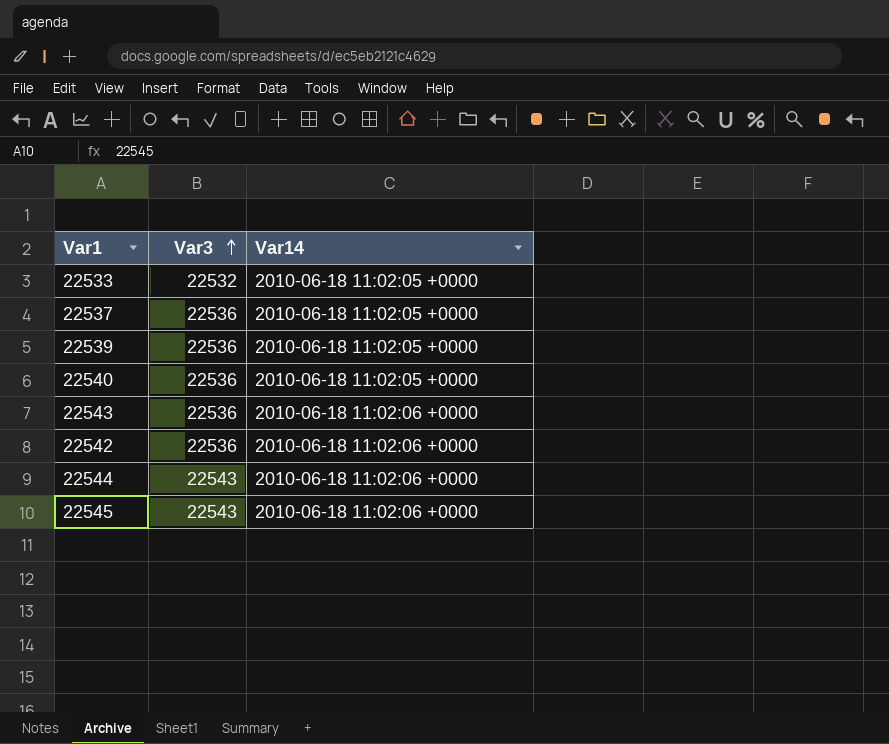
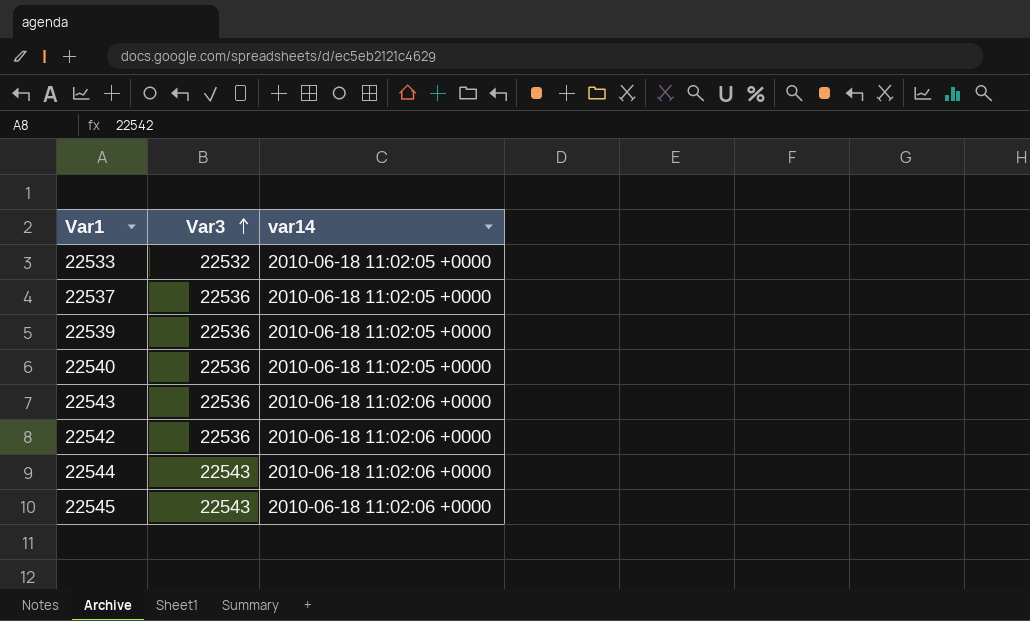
column name: Var14 -> var14

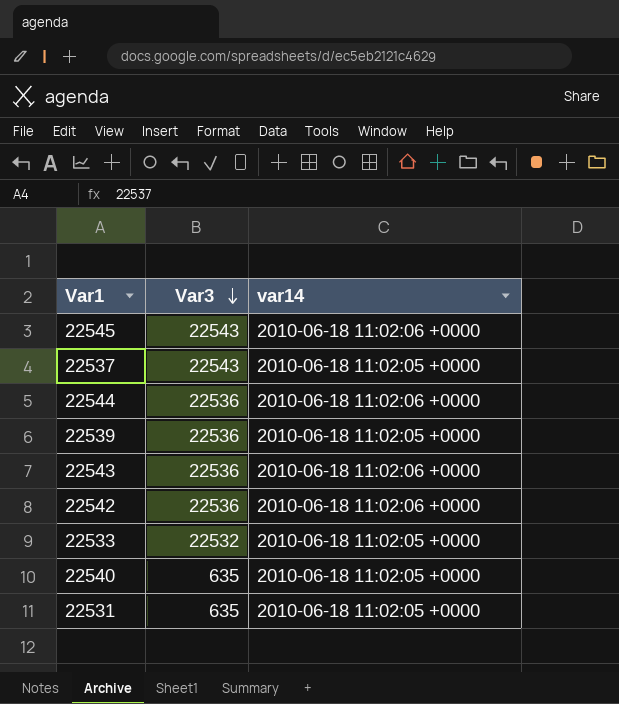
row order: Var3 ascending -> Var3 descending
22537 | Var3: 22536 -> 22543
22544 | Var3: 22543 -> 22536
22540 | Var3: 22536 -> 635
row 22531: none -> 635 | 2010-06-18 11:02:05 +0000

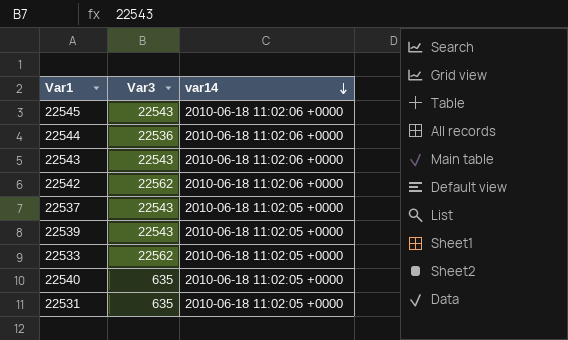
row order: Var3 descending -> var14 descending
22543 | Var3: 22536 -> 22543
22542 | Var3: 22536 -> 22562
22539 | Var3: 22536 -> 22543
22533 | Var3: 22532 -> 22562

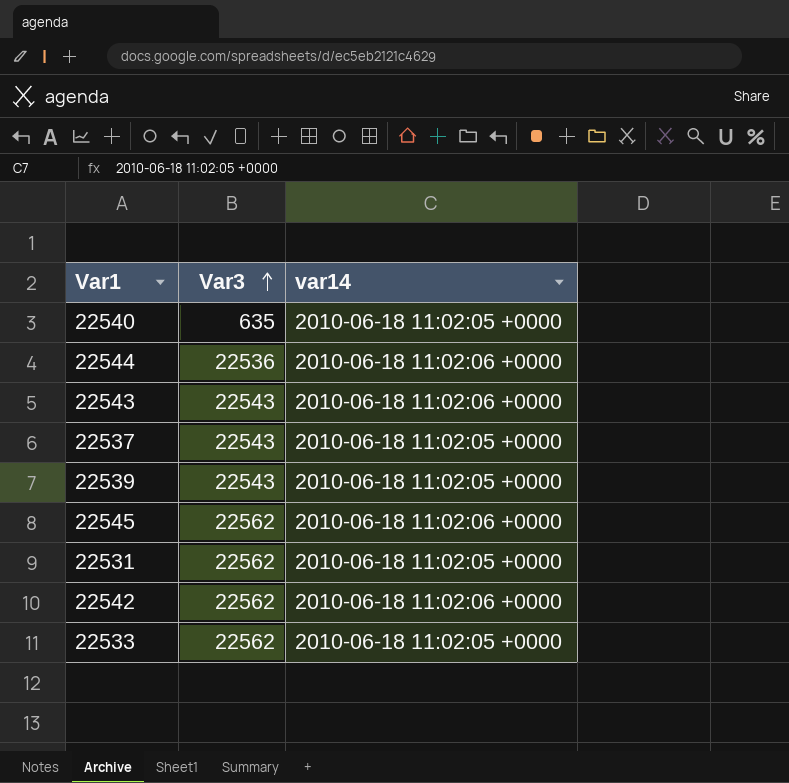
row order: var14 descending -> Var3 ascending
22545 | Var3: 22543 -> 22562
22531 | Var3: 635 -> 22562

